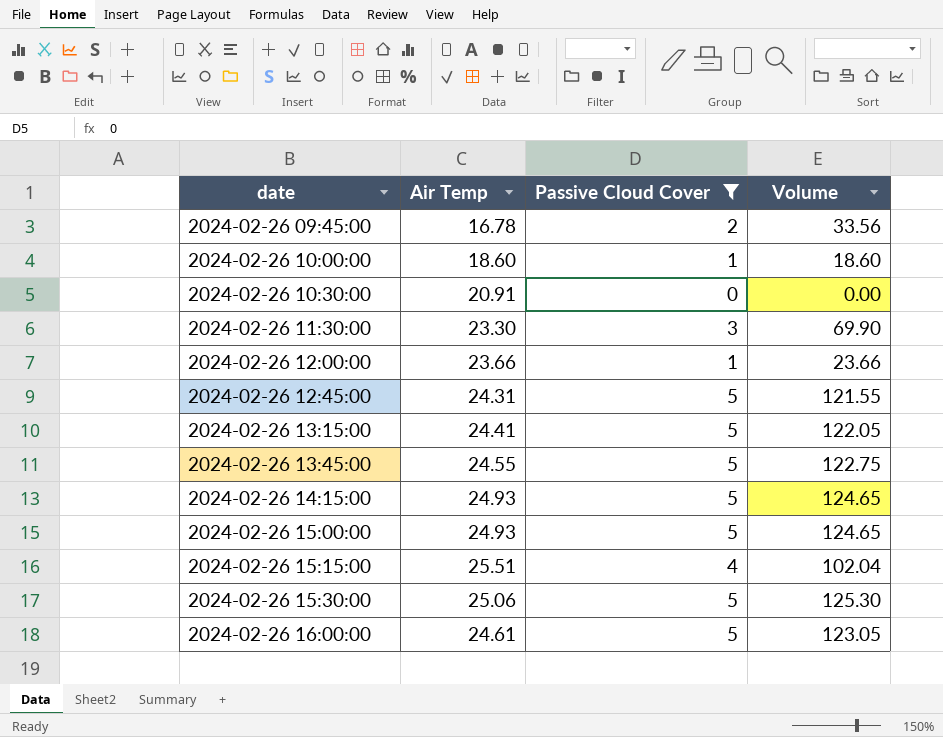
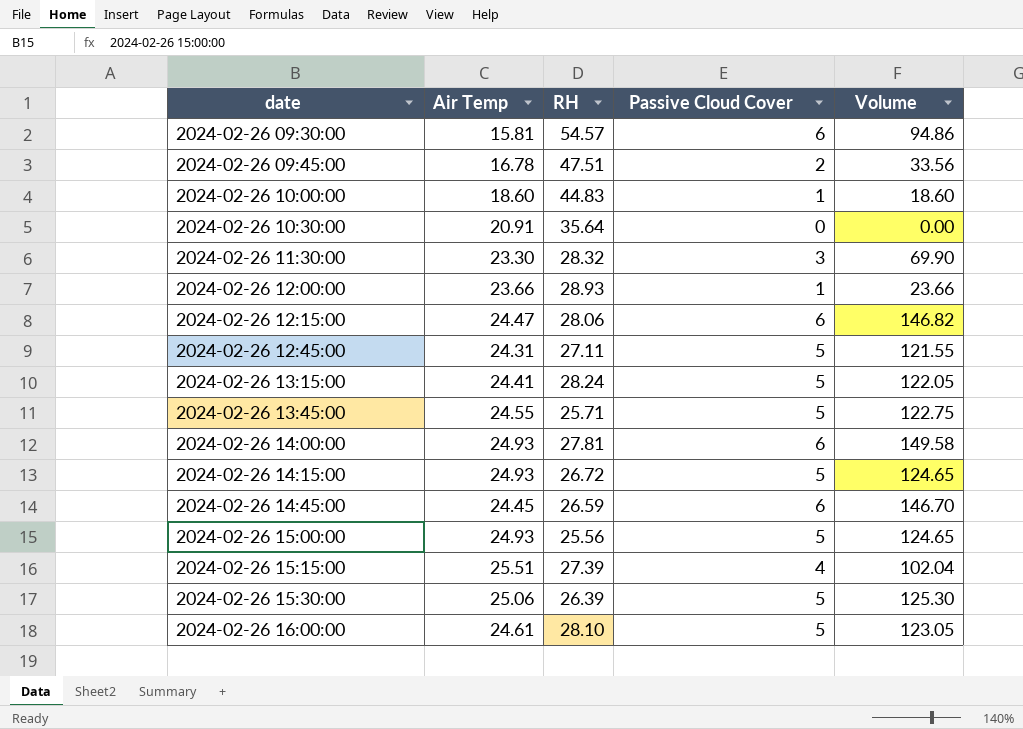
filter: Passive Cloud Cover != 6 -> none
column RH | position: none -> 3

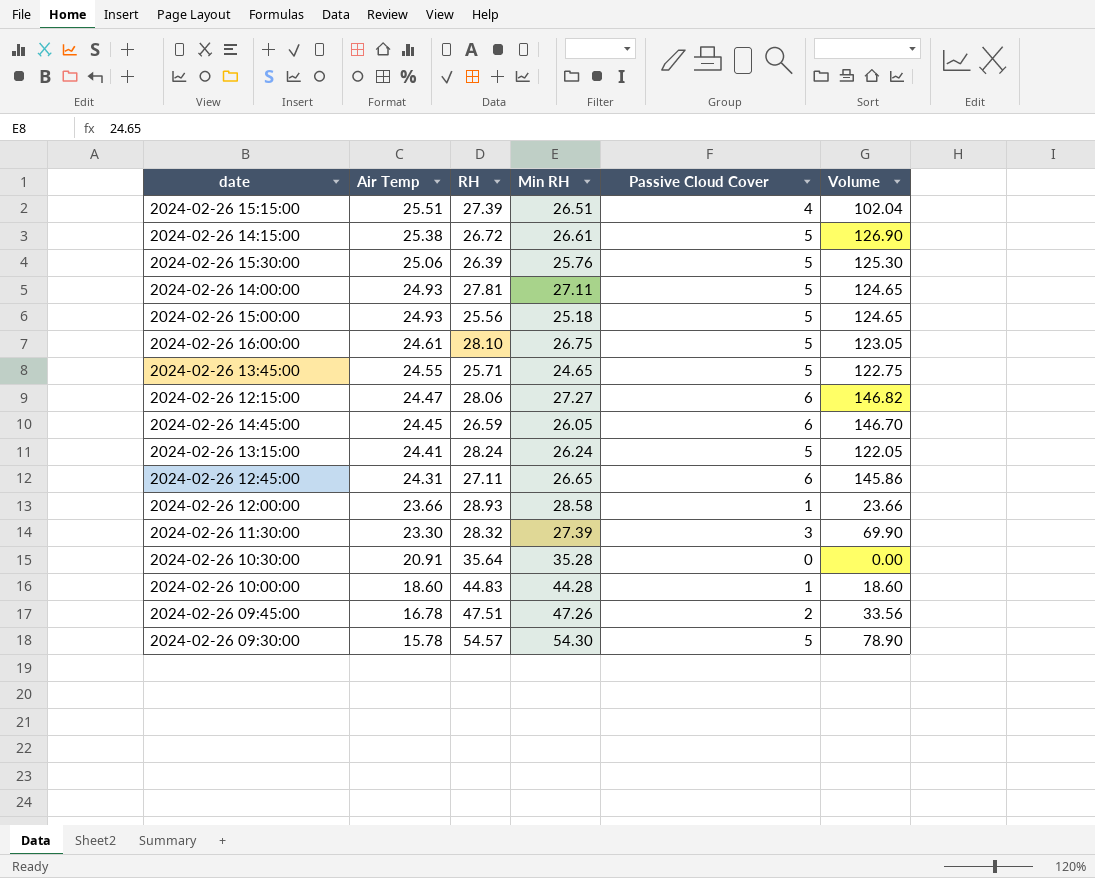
row order: date ascending -> Air Temp descending
column Min RH | position: none -> 4
2024-02-26 14:15:00 | Air Temp: 24.93 -> 25.38
2024-02-26 14:15:00 | Volume: 124.65 -> 126.90
2024-02-26 14:00:00 | Passive Cloud Cover: 6 -> 5
2024-02-26 14:00:00 | Volume: 149.58 -> 124.65
2024-02-26 12:45:00 | Passive Cloud Cover: 5 -> 6
2024-02-26 12:45:00 | Volume: 121.55 -> 145.86
2024-02-26 09:30:00 | Air Temp: 15.81 -> 15.78
2024-02-26 09:30:00 | Passive Cloud Cover: 6 -> 5
2024-02-26 09:30:00 | Volume: 94.86 -> 78.90

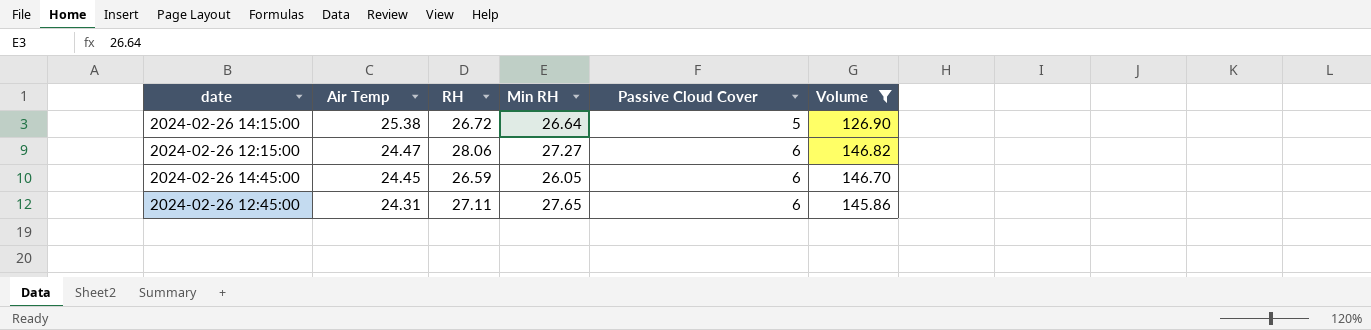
filter: none -> Volume >= 126.90
2024-02-26 14:15:00 | Min RH: 26.61 -> 26.64
2024-02-26 12:45:00 | Min RH: 26.65 -> 27.65

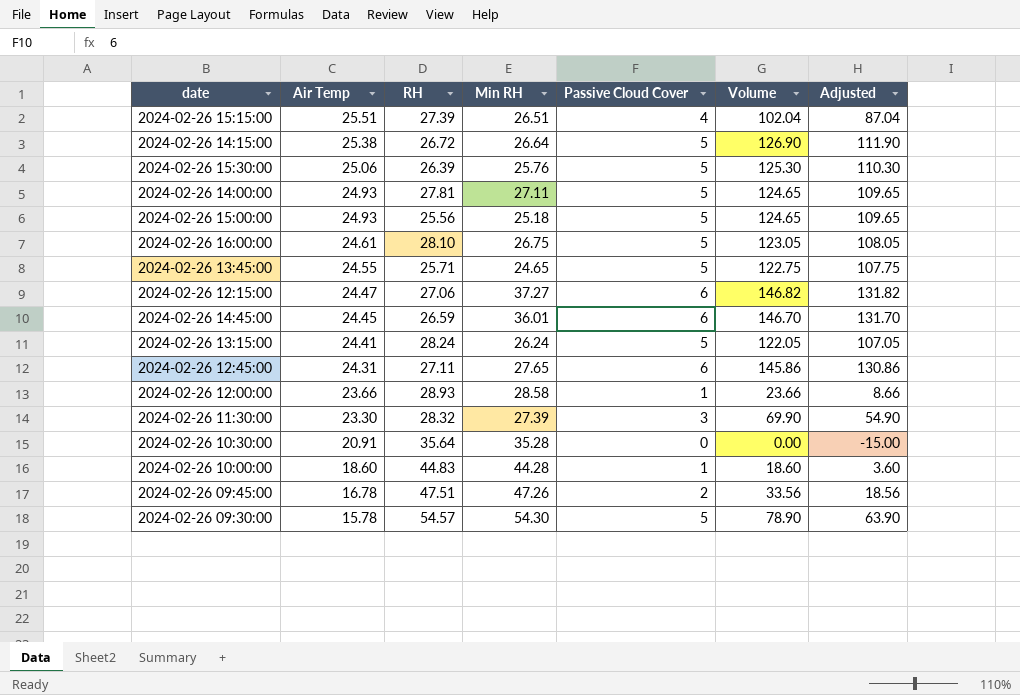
filter: Volume >= 126.90 -> none
column Adjusted | formula: none -> [Volume] - 15
2024-02-26 12:15:00 | RH: 28.06 -> 27.06
2024-02-26 12:15:00 | Min RH: 27.27 -> 37.27
2024-02-26 14:45:00 | Min RH: 26.05 -> 36.01

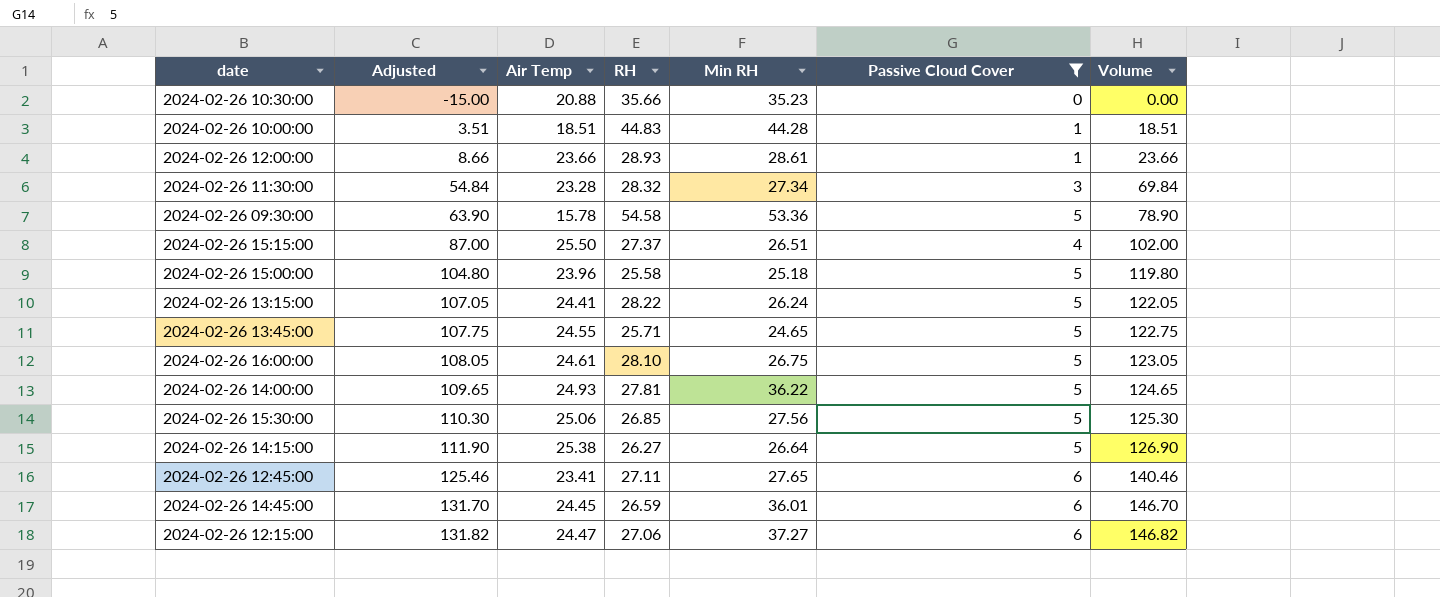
filter: none -> Passive Cloud Cover != 2
row order: Air Temp descending -> Adjusted ascending
column Adjusted | position: 7 -> 2
2024-02-26 10:30:00 | Air Temp: 20.91 -> 20.88
2024-02-26 10:30:00 | RH: 35.64 -> 35.66
2024-02-26 10:30:00 | Min RH: 35.28 -> 35.23
2024-02-26 10:00:00 | Adjusted: 3.60 -> 3.51
2024-02-26 10:00:00 | Air Temp: 18.60 -> 18.51
2024-02-26 10:00:00 | Volume: 18.60 -> 18.51
2024-02-26 12:00:00 | Min RH: 28.58 -> 28.61
2024-02-26 11:30:00 | Adjusted: 54.90 -> 54.84
2024-02-26 11:30:00 | Air Temp: 23.30 -> 23.28
2024-02-26 11:30:00 | Min RH: 27.39 -> 27.34
2024-02-26 11:30:00 | Volume: 69.90 -> 69.84
2024-02-26 09:30:00 | RH: 54.57 -> 54.58
2024-02-26 09:30:00 | Min RH: 54.30 -> 53.36
2024-02-26 15:15:00 | Adjusted: 87.04 -> 87.00
2024-02-26 15:15:00 | Air Temp: 25.51 -> 25.50
2024-02-26 15:15:00 | RH: 27.39 -> 27.37
2024-02-26 15:15:00 | Volume: 102.04 -> 102.00
2024-02-26 15:00:00 | Adjusted: 109.65 -> 104.80
2024-02-26 15:00:00 | Air Temp: 24.93 -> 23.96
2024-02-26 15:00:00 | RH: 25.56 -> 25.58
2024-02-26 15:00:00 | Volume: 124.65 -> 119.80
2024-02-26 13:15:00 | RH: 28.24 -> 28.22
2024-02-26 14:00:00 | Min RH: 27.11 -> 36.22
2024-02-26 15:30:00 | RH: 26.39 -> 26.85
2024-02-26 15:30:00 | Min RH: 25.76 -> 27.56
2024-02-26 14:15:00 | RH: 26.72 -> 26.27
2024-02-26 12:45:00 | Adjusted: 130.86 -> 125.46
2024-02-26 12:45:00 | Air Temp: 24.31 -> 23.41
2024-02-26 12:45:00 | Volume: 145.86 -> 140.46

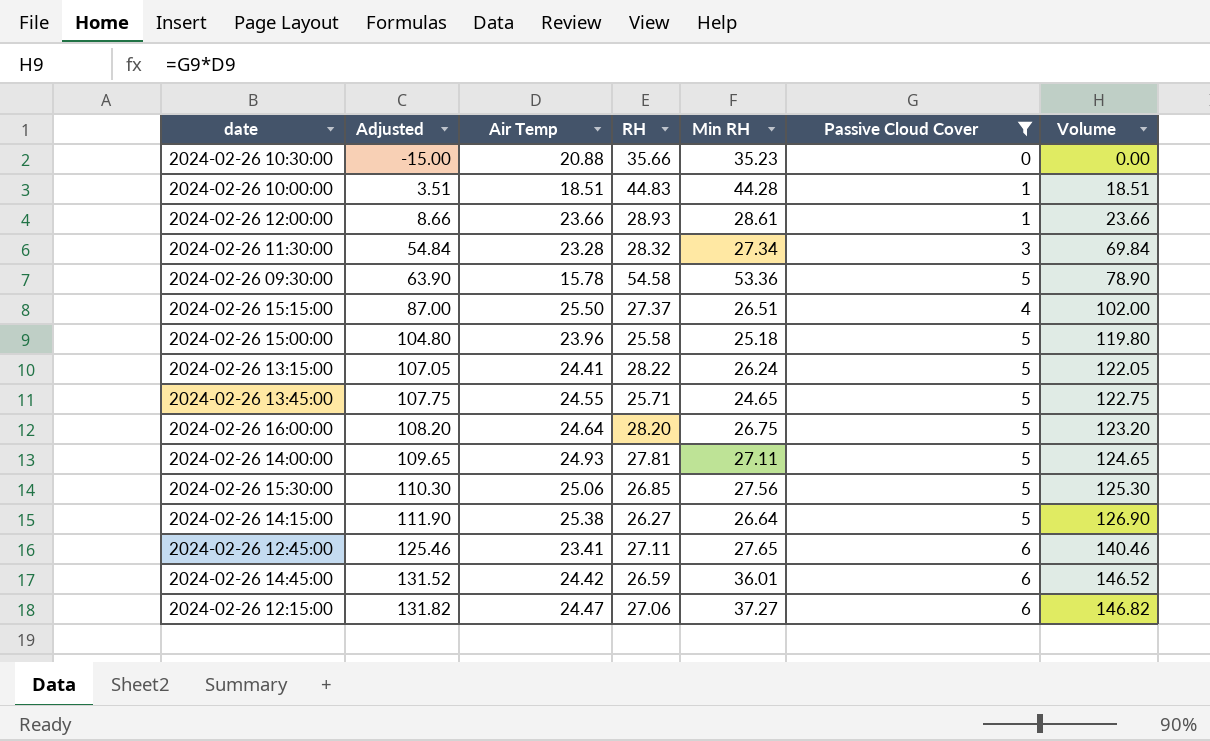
2024-02-26 16:00:00 | Adjusted: 108.05 -> 108.20
2024-02-26 16:00:00 | Air Temp: 24.61 -> 24.64
2024-02-26 16:00:00 | RH: 28.10 -> 28.20
2024-02-26 16:00:00 | Volume: 123.05 -> 123.20
2024-02-26 14:00:00 | Min RH: 36.22 -> 27.11
2024-02-26 14:45:00 | Adjusted: 131.70 -> 131.52
2024-02-26 14:45:00 | Air Temp: 24.45 -> 24.42
2024-02-26 14:45:00 | Volume: 146.70 -> 146.52

